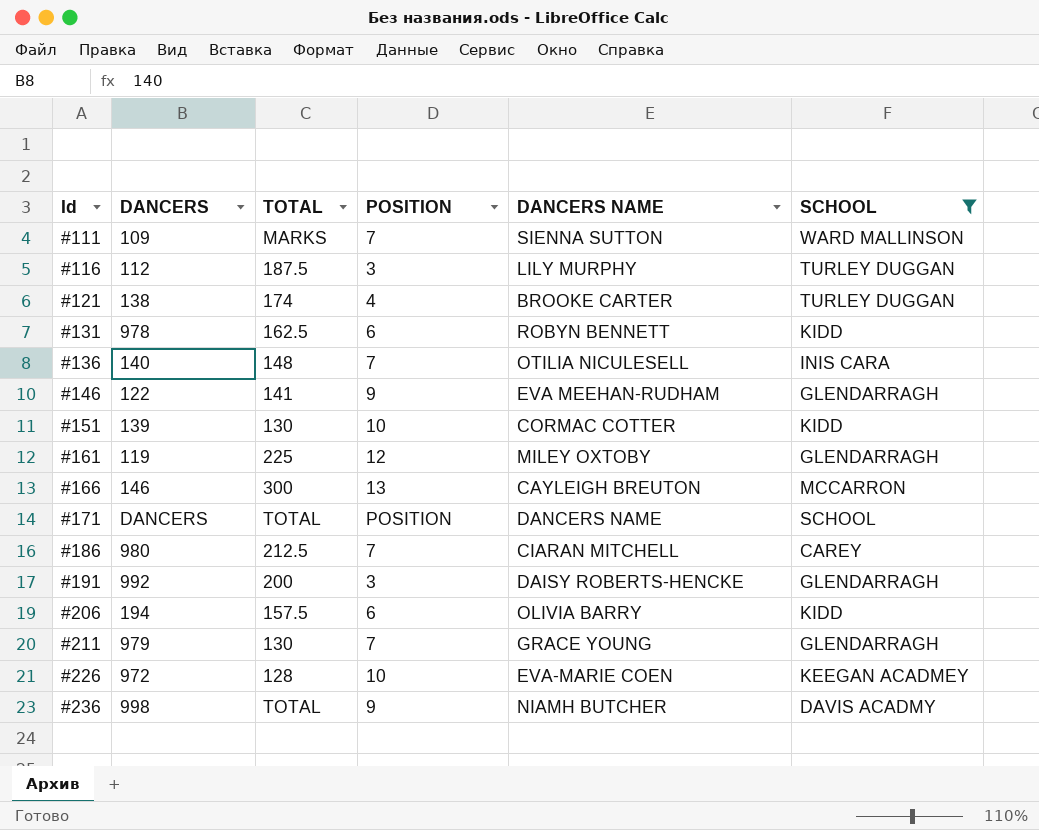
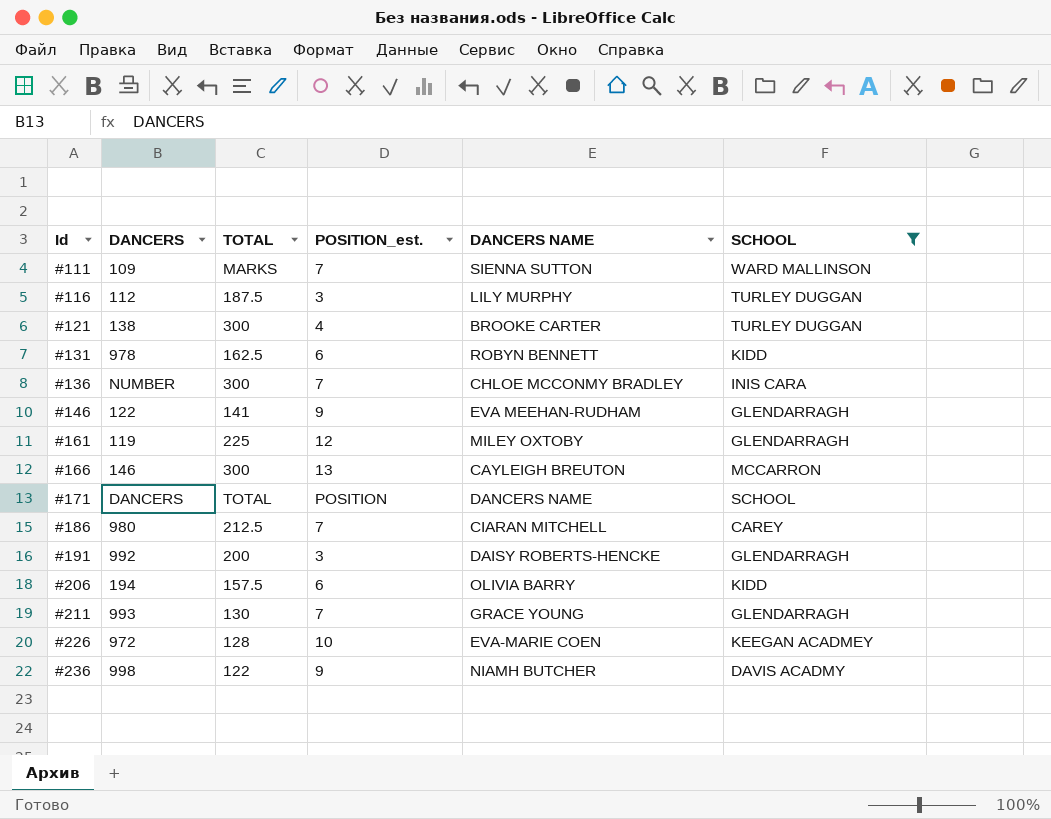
column name: POSITION -> POSITION_est.
row #151: 139 | 130 | 10 | CORMAC COTTER | KIDD -> none
#121 | TOTAL: 174 -> 300
#136 | DANCERS: 140 -> NUMBER
#136 | TOTAL: 148 -> 300
#136 | DANCERS NAME: OTILIA NICULESELL -> CHLOE MCCONMY BRADLEY
#211 | DANCERS: 979 -> 993
#236 | TOTAL: TOTAL -> 122

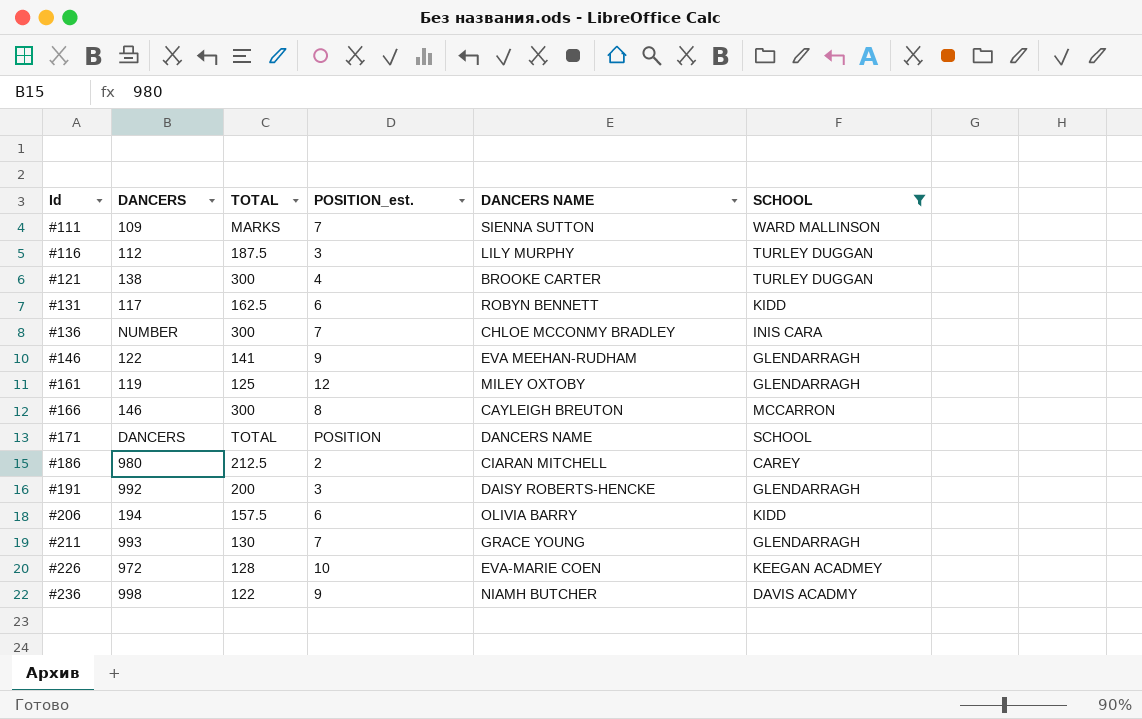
#131 | DANCERS: 978 -> 117
#161 | TOTAL: 225 -> 125
#166 | POSITION_est.: 13 -> 8
#186 | POSITION_est.: 7 -> 2

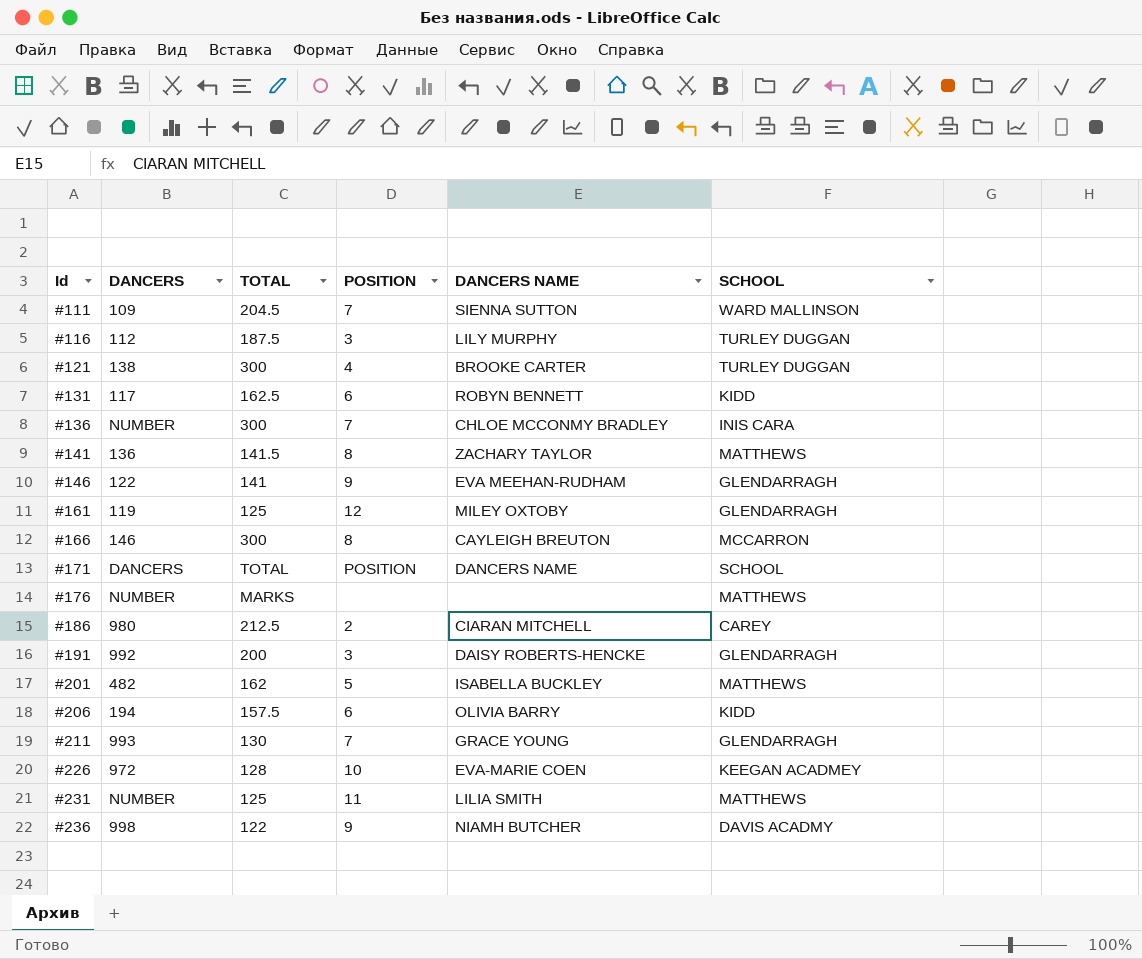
filter: SCHOOL != MATTHEWS -> none
column name: POSITION_est. -> POSITION
#111 | TOTAL: MARKS -> 204.5

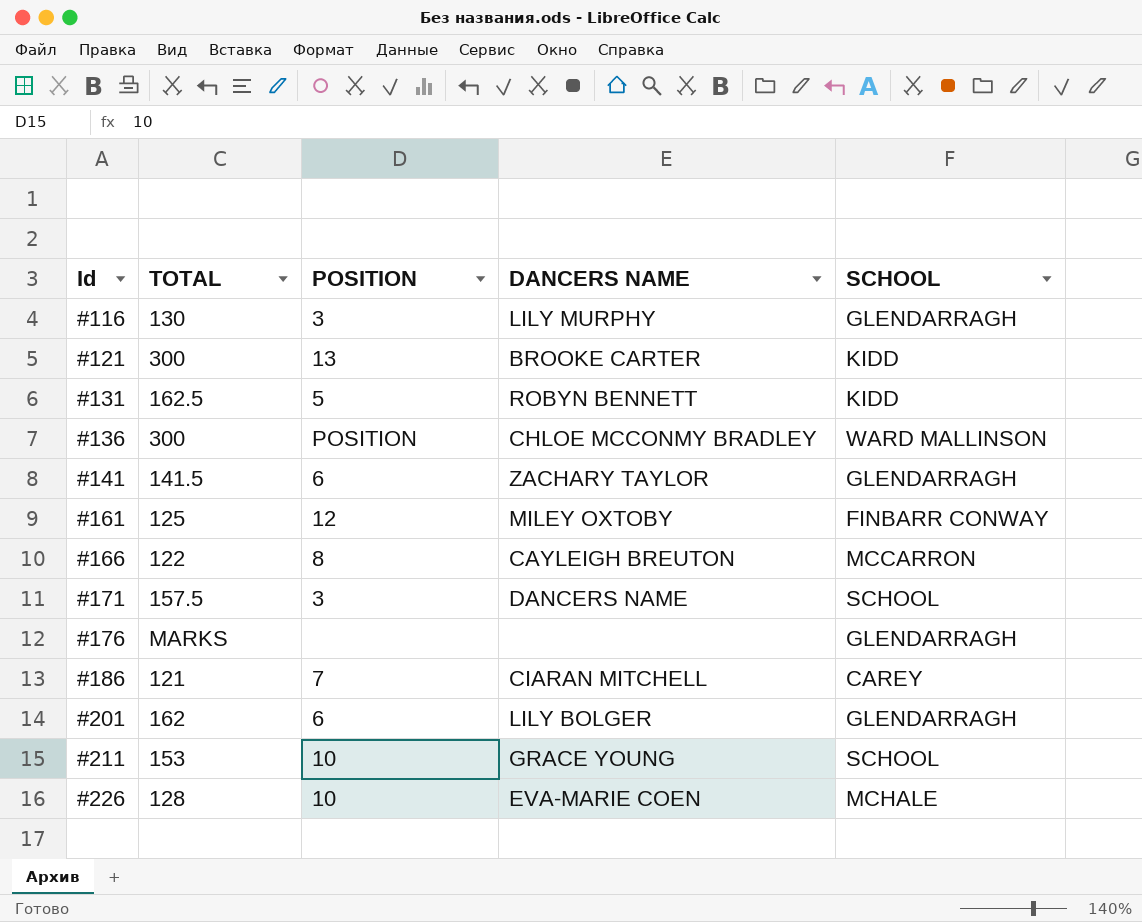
column DANCERS | position: 2 -> none
row #111: 109 | 204.5 | 7 | SIENNA SUTTON | WARD MALLINSON -> none
row #146: 122 | 141 | 9 | EVA MEEHAN-RUDHAM | GLENDARRAGH -> none
row #191: 992 | 200 | 3 | DAISY ROBERTS-HENCKE | GLENDARRAGH -> none
row #206: 194 | 157.5 | 6 | OLIVIA BARRY | KIDD -> none
row #231: NUMBER | 125 | 11 | LILIA SMITH | MATTHEWS -> none
row #236: 998 | 122 | 9 | NIAMH BUTCHER | DAVIS ACADMY -> none
#116 | TOTAL: 187.5 -> 130
#116 | SCHOOL: TURLEY DUGGAN -> GLENDARRAGH
#121 | POSITION: 4 -> 13
#121 | SCHOOL: TURLEY DUGGAN -> KIDD
#131 | POSITION: 6 -> 5
#136 | POSITION: 7 -> POSITION
#136 | SCHOOL: INIS CARA -> WARD MALLINSON
#141 | POSITION: 8 -> 6
#141 | SCHOOL: MATTHEWS -> GLENDARRAGH
#161 | SCHOOL: GLENDARRAGH -> FINBARR CONWAY
#166 | TOTAL: 300 -> 122
#171 | TOTAL: TOTAL -> 157.5
#171 | POSITION: POSITION -> 3
#176 | SCHOOL: MATTHEWS -> GLENDARRAGH
#186 | TOTAL: 212.5 -> 121
#186 | POSITION: 2 -> 7
#201 | POSITION: 5 -> 6
#201 | DANCERS NAME: ISABELLA BUCKLEY -> LILY BOLGER
#201 | SCHOOL: MATTHEWS -> GLENDARRAGH
#211 | TOTAL: 130 -> 153
#211 | POSITION: 7 -> 10
#211 | SCHOOL: GLENDARRAGH -> SCHOOL
#226 | SCHOOL: KEEGAN ACADMEY -> MCHALE

